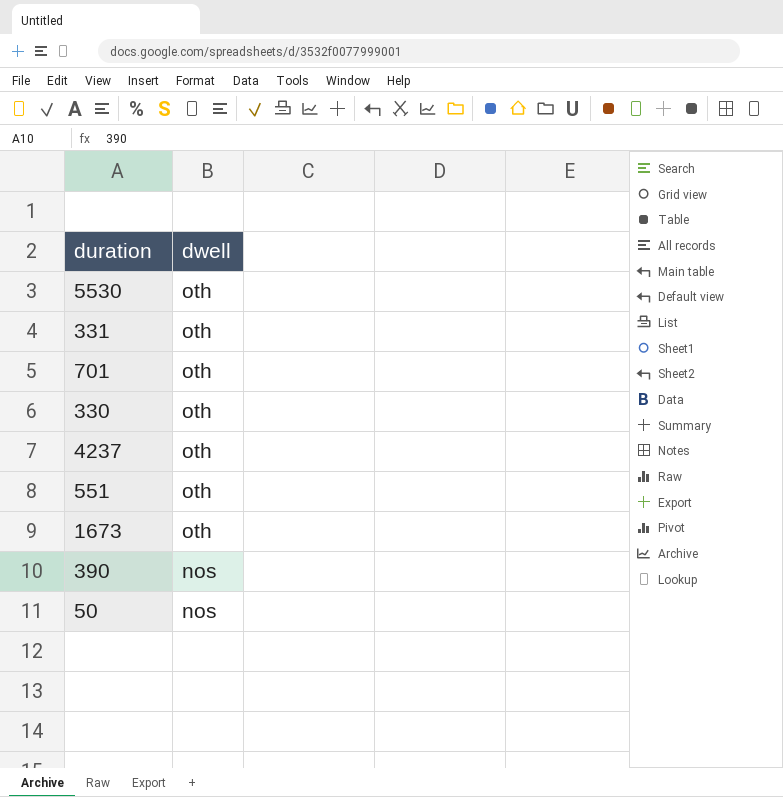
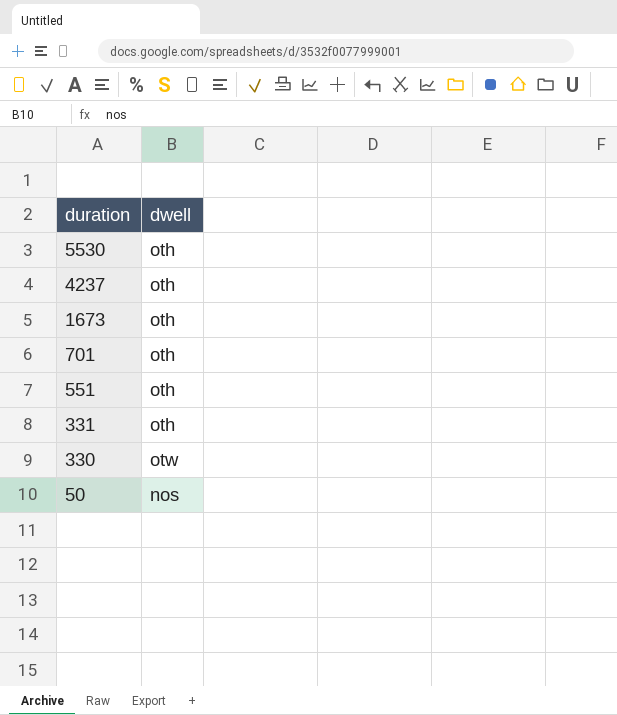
row order: dwell descending -> duration descending
row 390: nos -> none
330 | dwell: oth -> otw

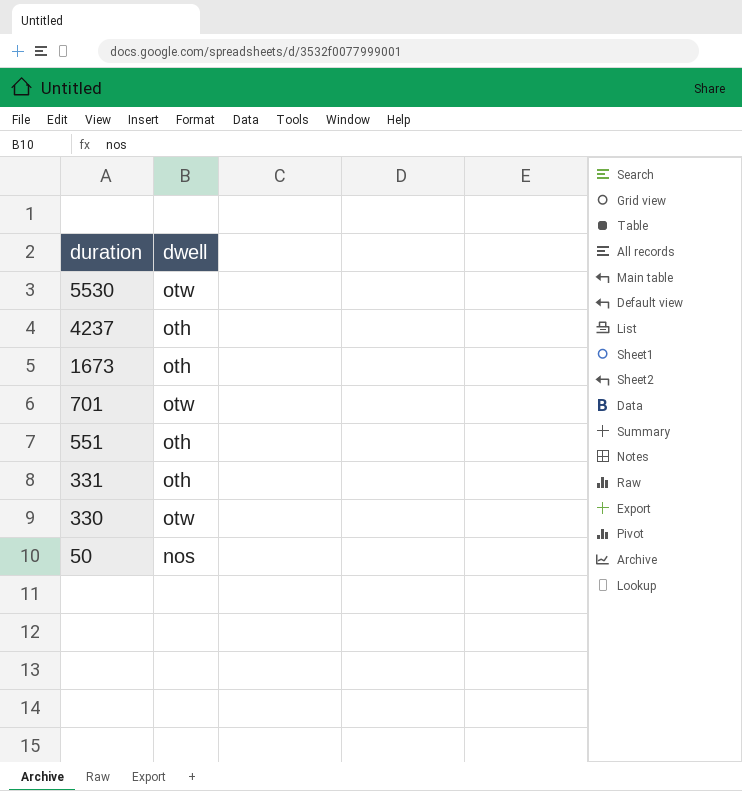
5530 | dwell: oth -> otw
701 | dwell: oth -> otw

